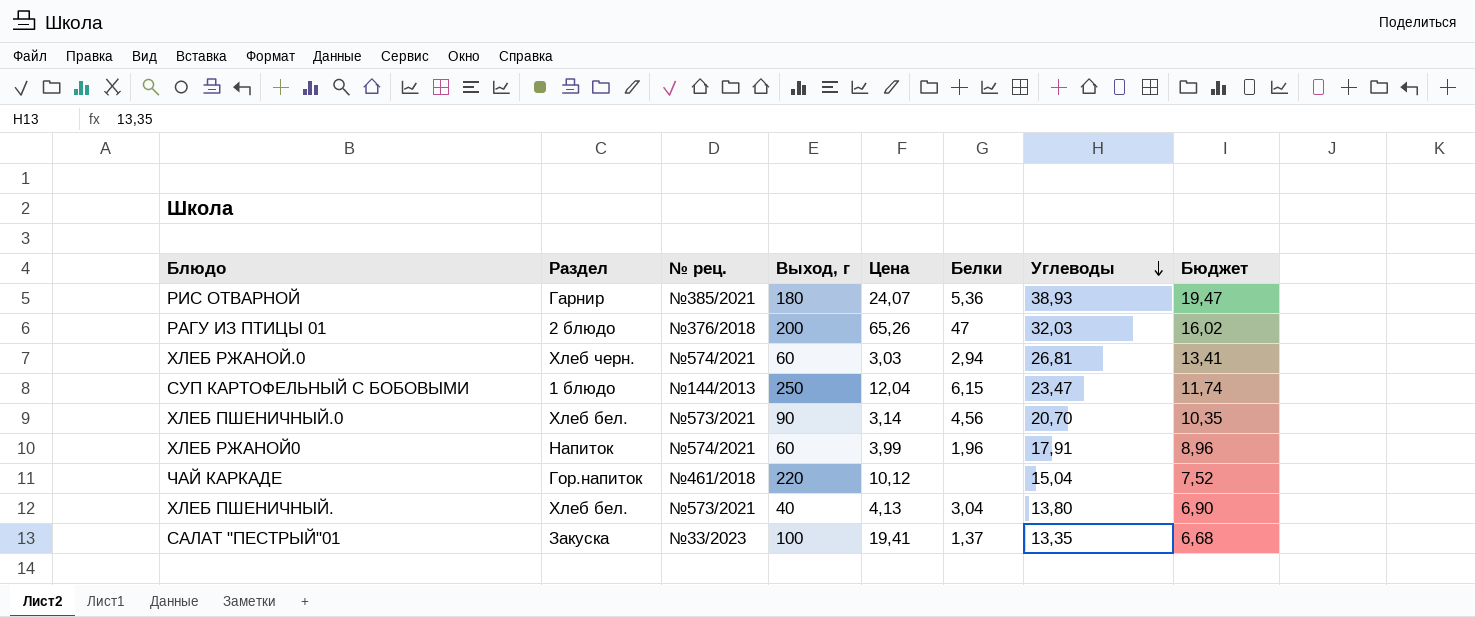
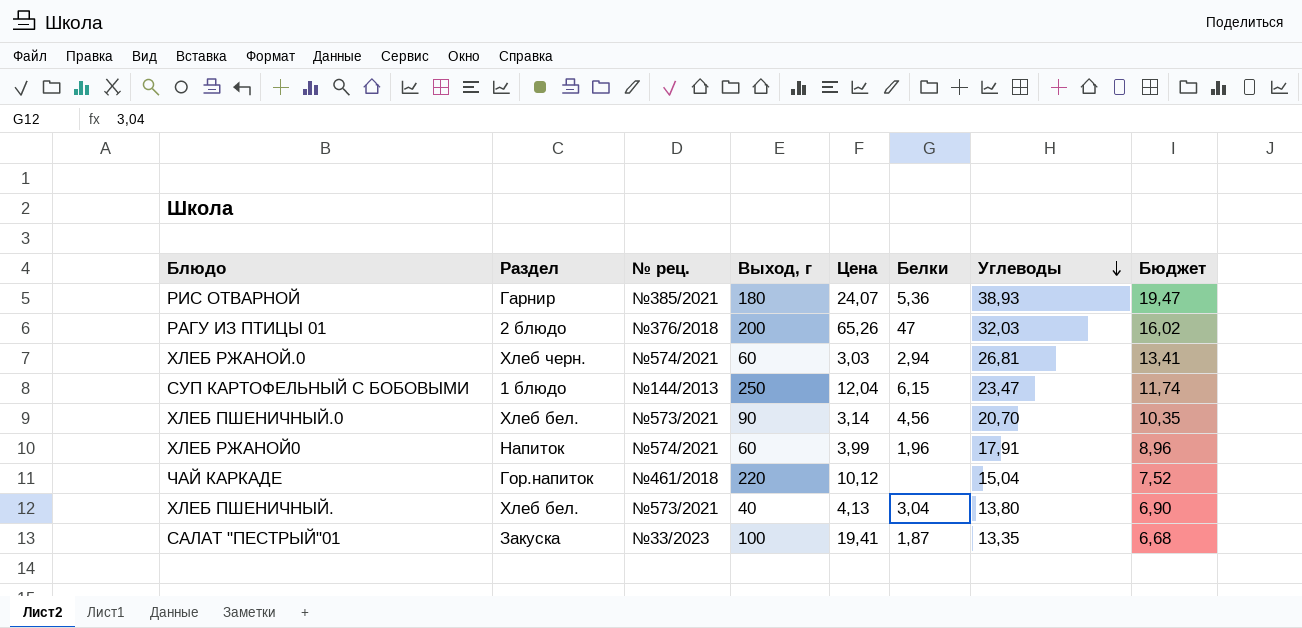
САЛАТ "ПЕСТРЫЙ"01 | Белки: 1,37 -> 1,87

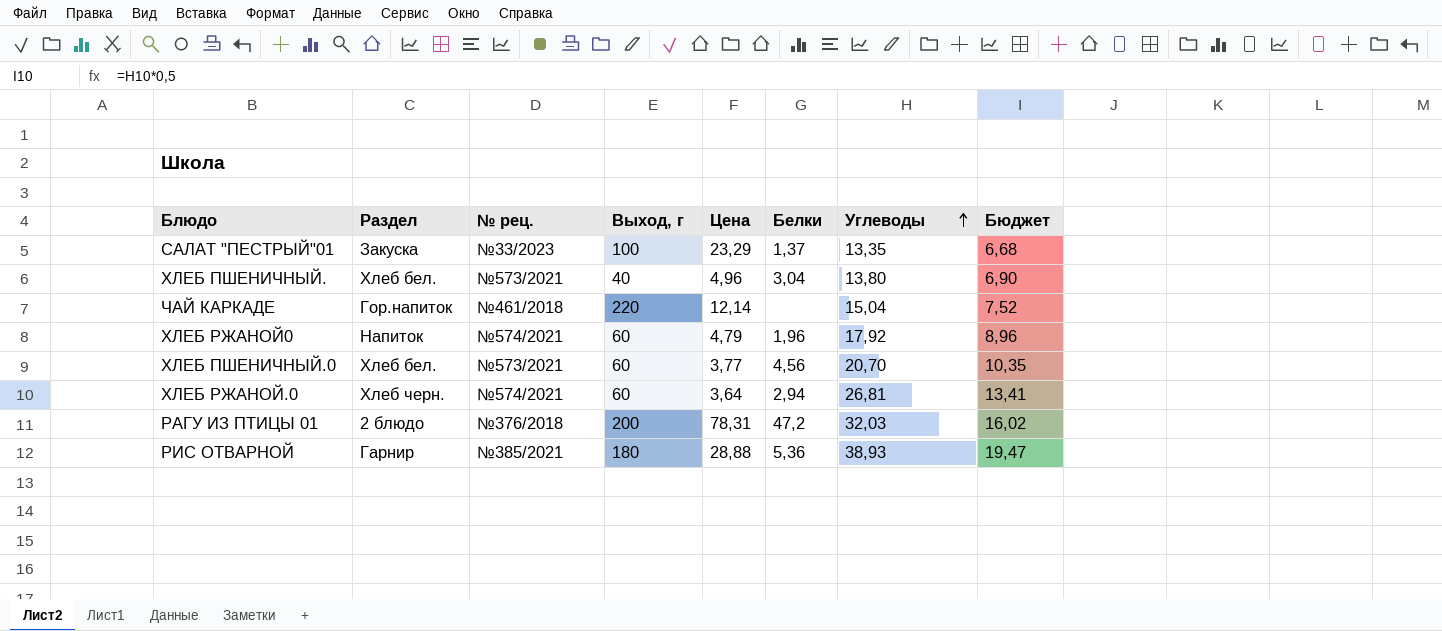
row order: Углеводы descending -> Углеводы ascending
row СУП КАРТОФЕЛЬНЫЙ С БОБОВЫМИ: 1 блюдо | №144/2013 | 250 | 12,04 | 6,15 | 23,47 | 11,74 -> none
САЛАТ "ПЕСТРЫЙ"01 | Цена: 19,41 -> 23,29
САЛАТ "ПЕСТРЫЙ"01 | Белки: 1,87 -> 1,37
ХЛЕБ ПШЕНИЧНЫЙ. | Цена: 4,13 -> 4,96
ЧАЙ КАРКАДЕ | Цена: 10,12 -> 12,14
ХЛЕБ РЖАНОЙ0 | Цена: 3,99 -> 4,79
ХЛЕБ РЖАНОЙ0 | Углеводы: 17,91 -> 17,92
ХЛЕБ ПШЕНИЧНЫЙ.0 | Выход, г: 90 -> 60
ХЛЕБ ПШЕНИЧНЫЙ.0 | Цена: 3,14 -> 3,77
ХЛЕБ РЖАНОЙ.0 | Цена: 3,03 -> 3,64
РАГУ ИЗ ПТИЦЫ 01 | Цена: 65,26 -> 78,31
РАГУ ИЗ ПТИЦЫ 01 | Белки: 47 -> 47,2
РИС ОТВАРНОЙ | Цена: 24,07 -> 28,88

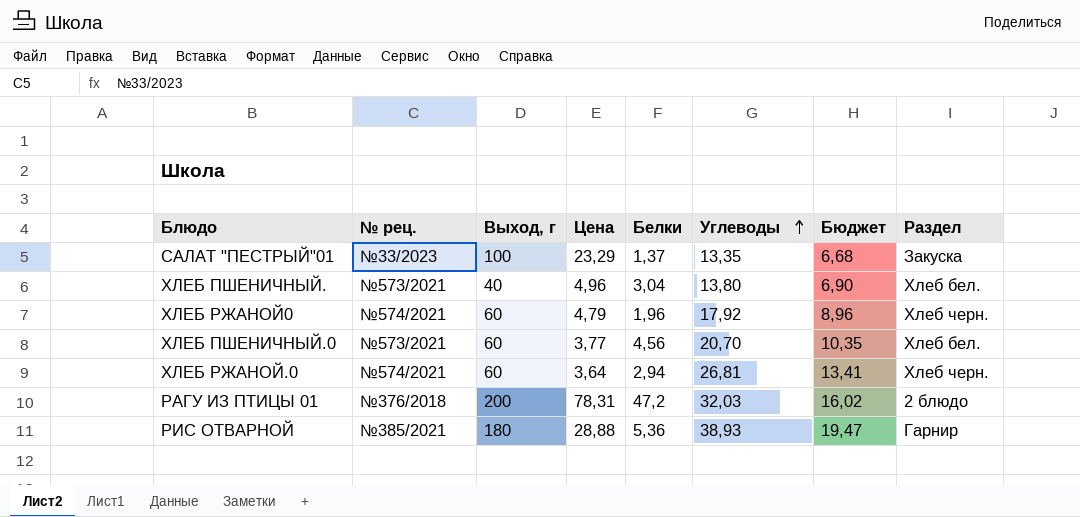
column Раздел | position: 2 -> 8
row ЧАЙ КАРКАДЕ: Гор.напиток | №461/2018 | 220 | 12,14 | none | 15,04 | 7,52 -> none
ХЛЕБ РЖАНОЙ0 | Раздел: Напиток -> Хлеб черн.

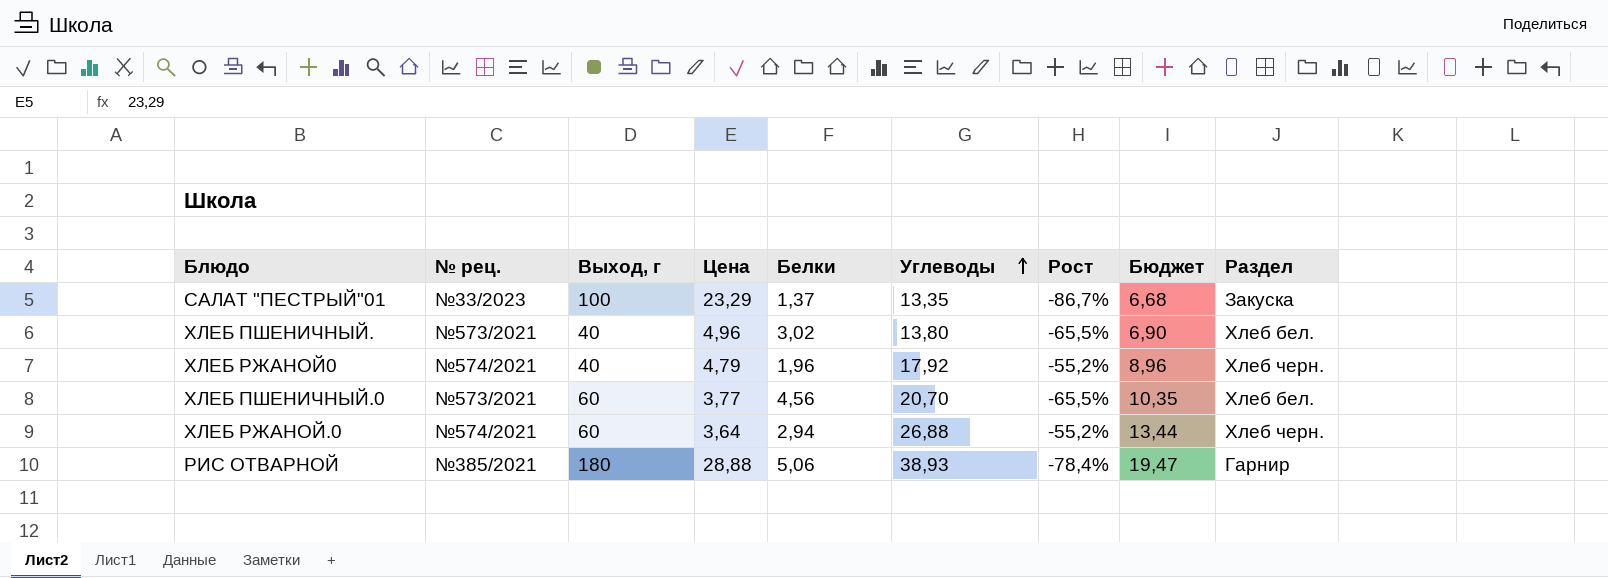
column Рост | formula: none -> ([Углеводы] - [Выход, г]) / [Выход, г]
row РАГУ ИЗ ПТИЦЫ 01: №376/2018 | 200 | 78,31 | 47,2 | 32,03 | 16,02 | 2 блюдо -> none
ХЛЕБ ПШЕНИЧНЫЙ. | Белки: 3,04 -> 3,02
ХЛЕБ РЖАНОЙ0 | Выход, г: 60 -> 40
ХЛЕБ РЖАНОЙ.0 | Углеводы: 26,81 -> 26,88
ХЛЕБ РЖАНОЙ.0 | Бюджет: 13,41 -> 13,44
РИС ОТВАРНОЙ | Белки: 5,36 -> 5,06

